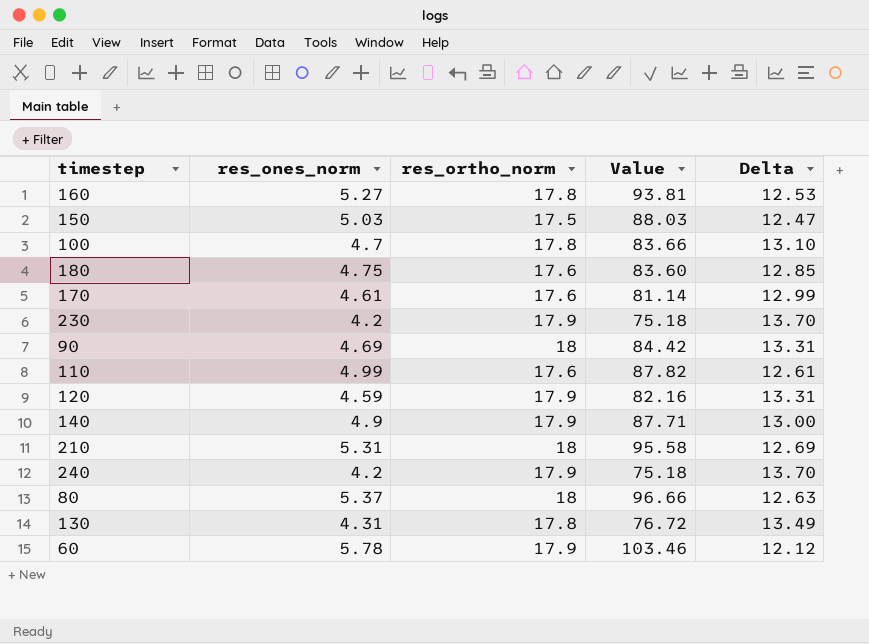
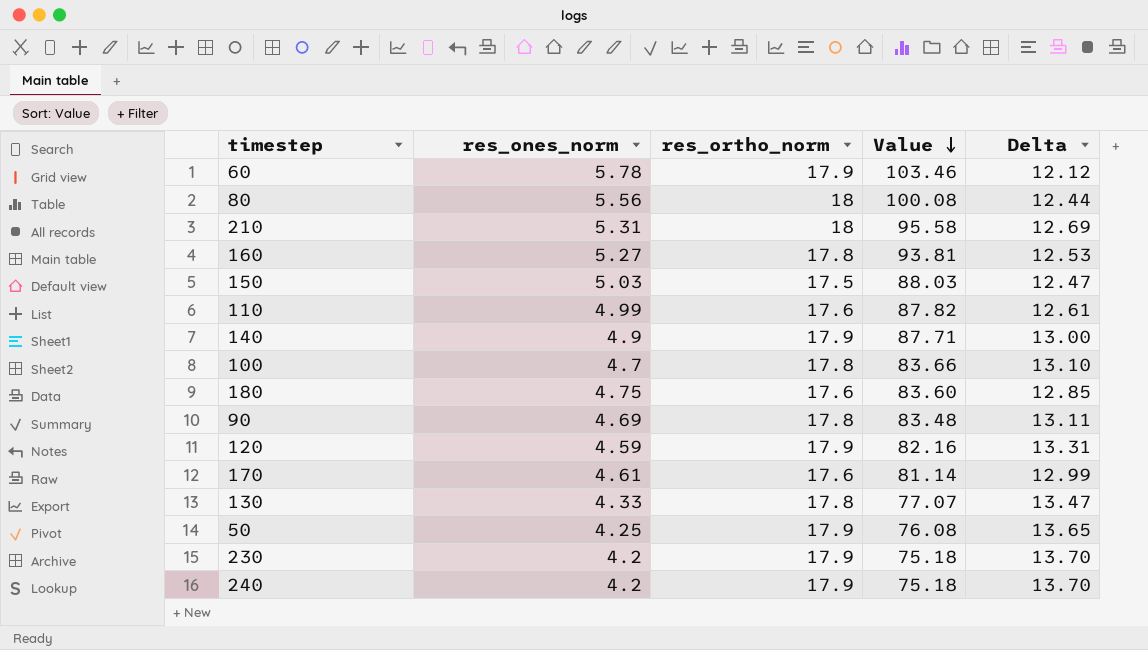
row order: none -> Value descending
80 | res_ones_norm: 5.37 -> 5.56
80 | Value: 96.66 -> 100.08
80 | Delta: 12.63 -> 12.44
90 | res_ortho_norm: 18 -> 17.8
90 | Value: 84.42 -> 83.48
90 | Delta: 13.31 -> 13.11
130 | res_ones_norm: 4.31 -> 4.33
130 | Value: 76.72 -> 77.07
130 | Delta: 13.49 -> 13.47
row 50: none -> 4.25 | 17.9 | 76.08 | 13.65

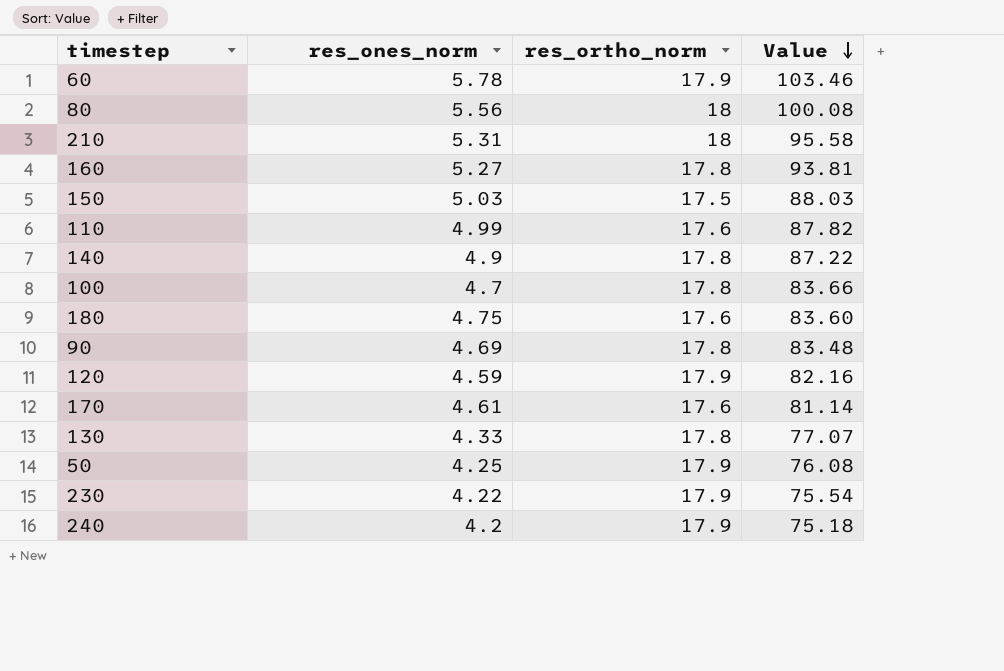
column Delta | formula: [res_ortho_norm] - [res_ones_norm] -> none
140 | res_ortho_norm: 17.9 -> 17.8
140 | Value: 87.71 -> 87.22
230 | res_ones_norm: 4.2 -> 4.22
230 | Value: 75.18 -> 75.54

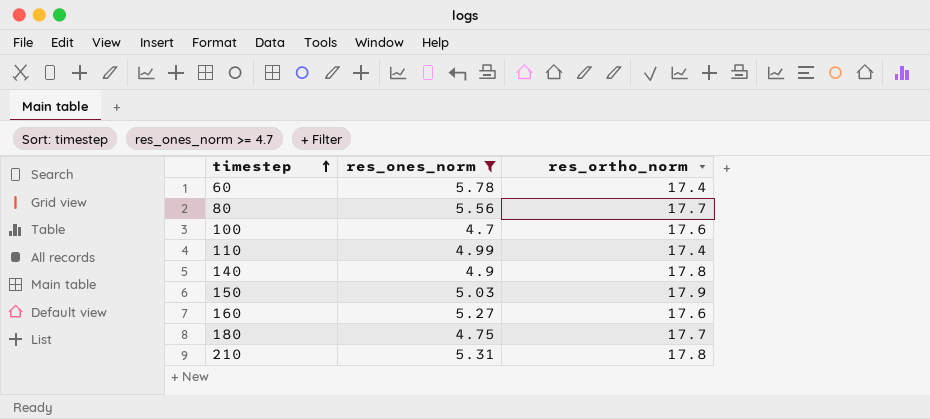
filter: none -> res_ones_norm >= 4.7
row order: Value descending -> timestep ascending
column Value | formula: [res_ones_norm] * [res_ortho_norm] -> none
60 | res_ortho_norm: 17.9 -> 17.4
80 | res_ortho_norm: 18 -> 17.7
100 | res_ortho_norm: 17.8 -> 17.6
110 | res_ortho_norm: 17.6 -> 17.4
150 | res_ortho_norm: 17.5 -> 17.9
160 | res_ortho_norm: 17.8 -> 17.6
180 | res_ortho_norm: 17.6 -> 17.7
210 | res_ortho_norm: 18 -> 17.8

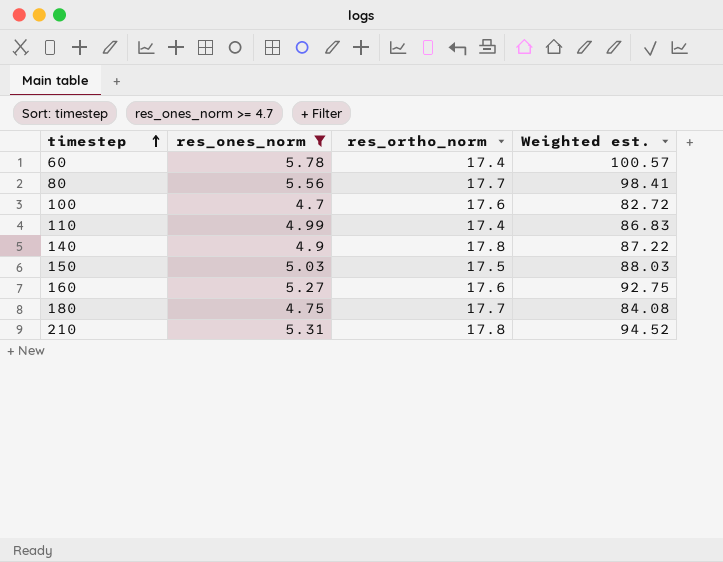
column Weighted est. | formula: none -> [res_ones_norm] * [res_ortho_norm]
150 | res_ortho_norm: 17.9 -> 17.5

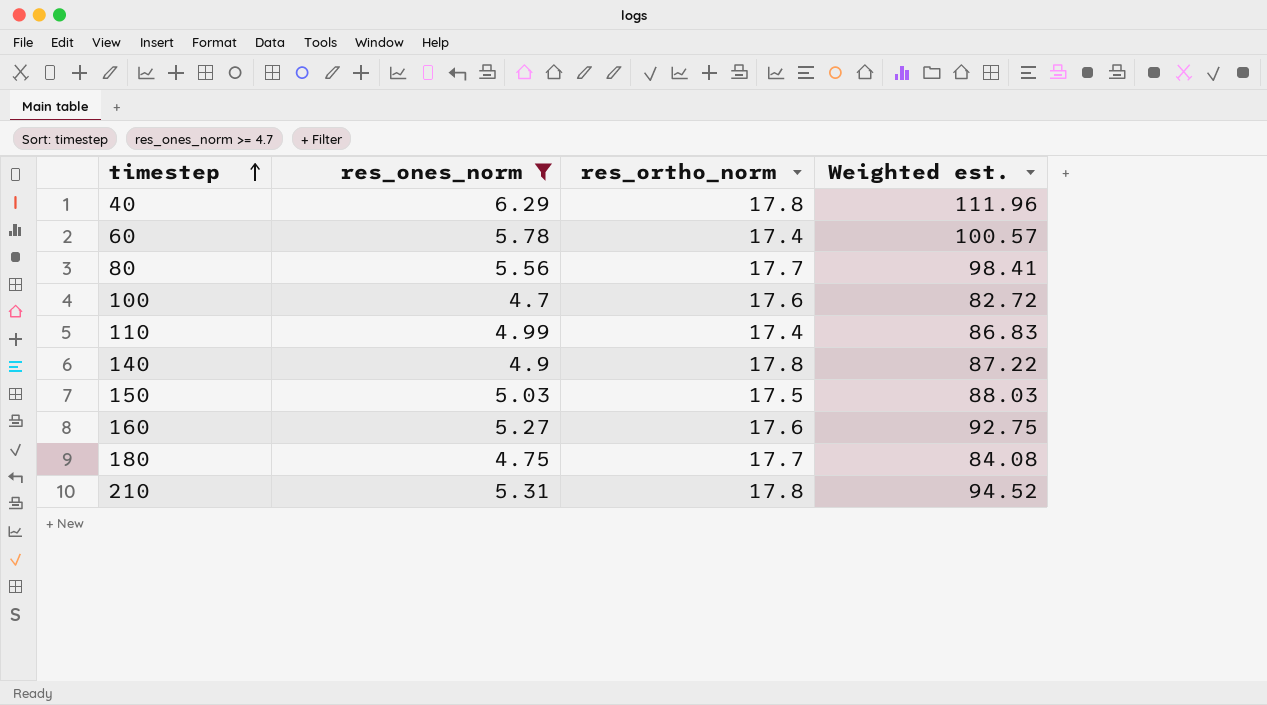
row 40: none -> 6.29 | 17.8 | 111.96

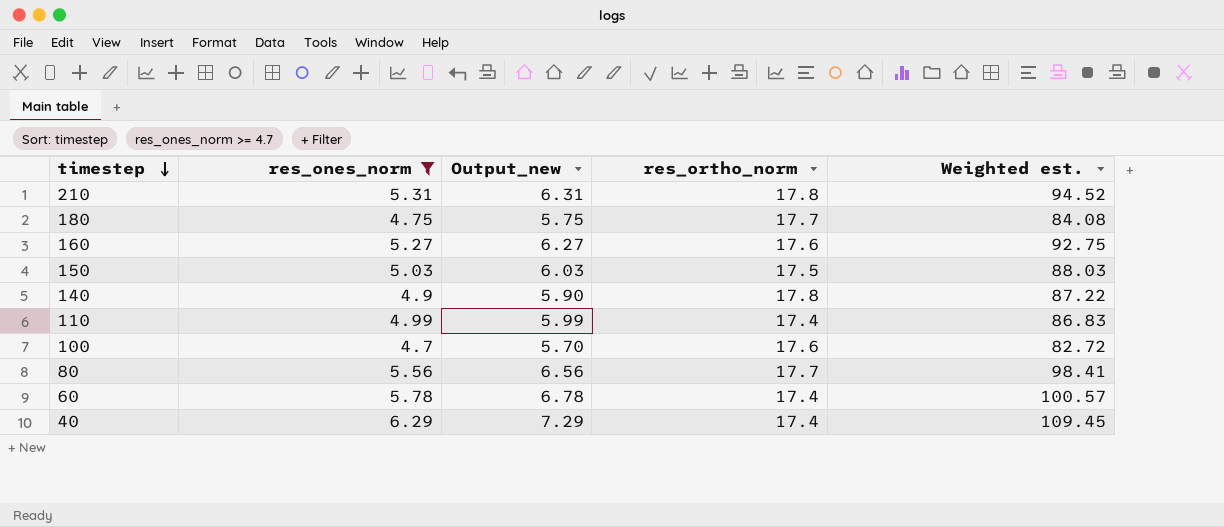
row order: timestep ascending -> timestep descending
column Output_new | formula: none -> [res_ones_norm] + 1
40 | res_ortho_norm: 17.8 -> 17.4
40 | Weighted est.: 111.96 -> 109.45

